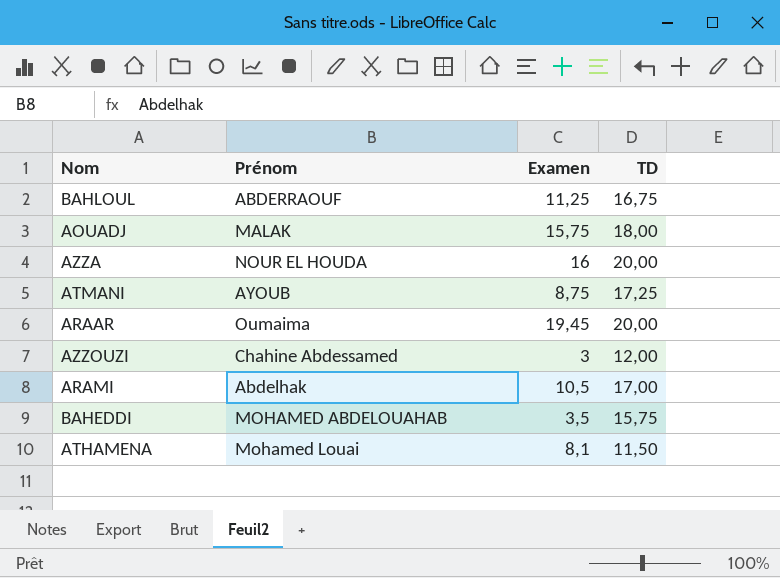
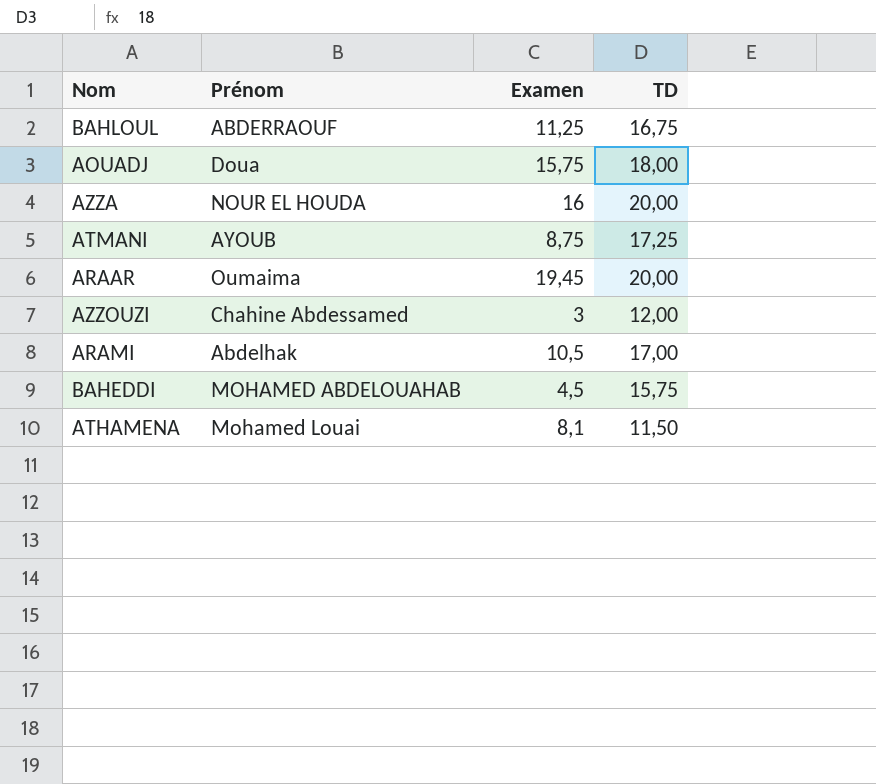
AOUADJ | Prénom: MALAK -> Doua
BAHEDDI | Examen: 3,5 -> 4,5

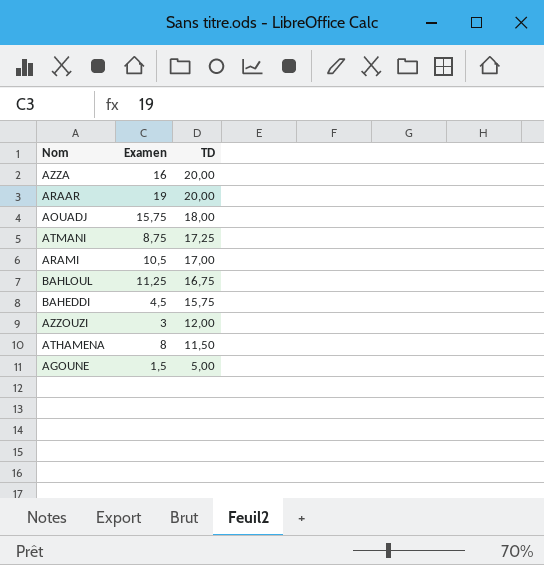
row order: none -> TD descending
column Prénom | position: 2 -> none
ARAAR | Examen: 19,45 -> 19
ATHAMENA | Examen: 8,1 -> 8
row AGOUNE: none -> 1,5 | 5,00

